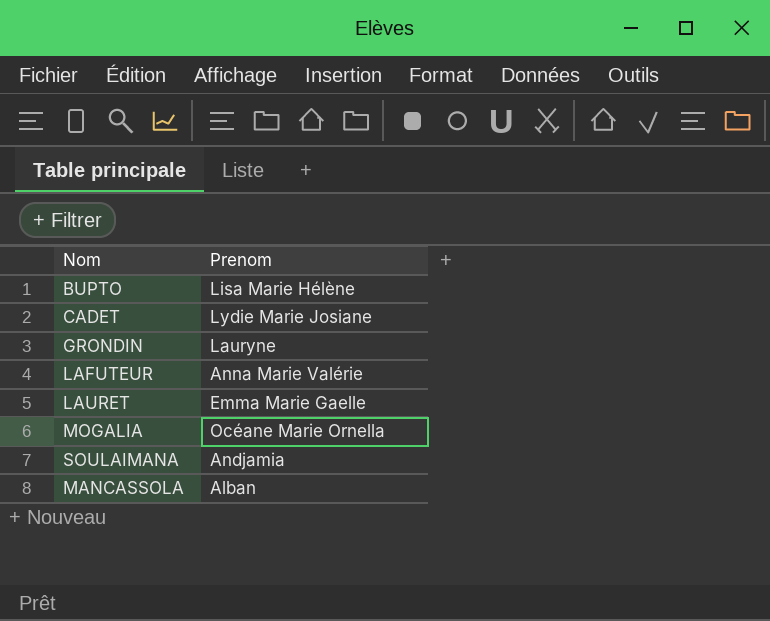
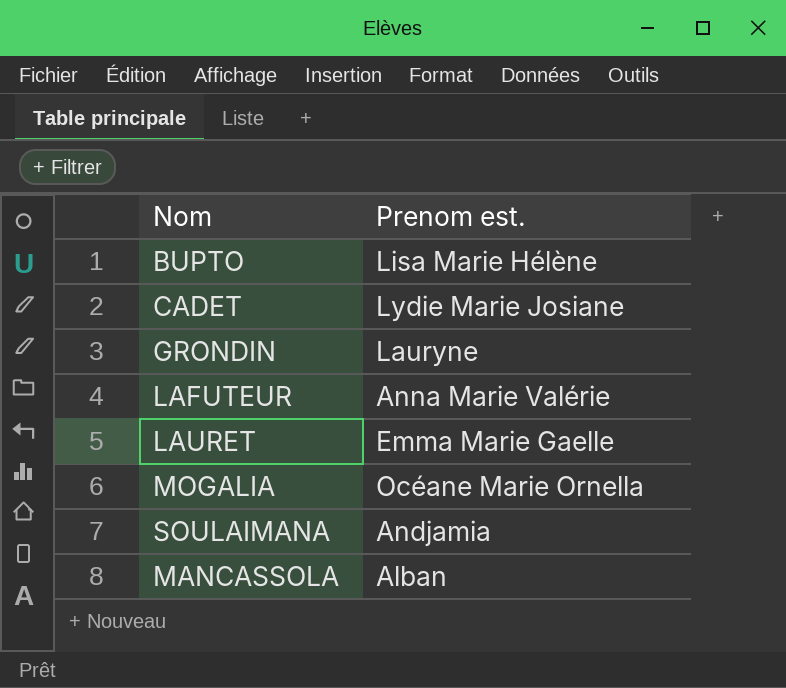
column name: Prenom -> Prenom est.

